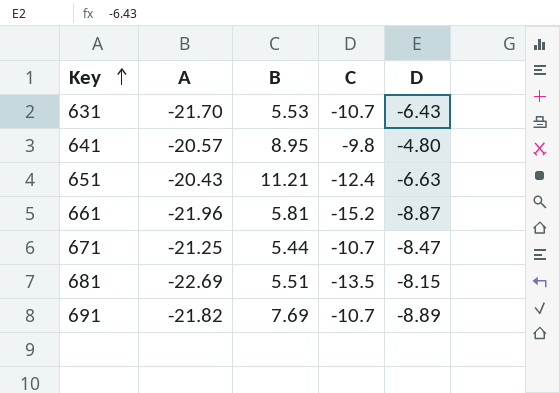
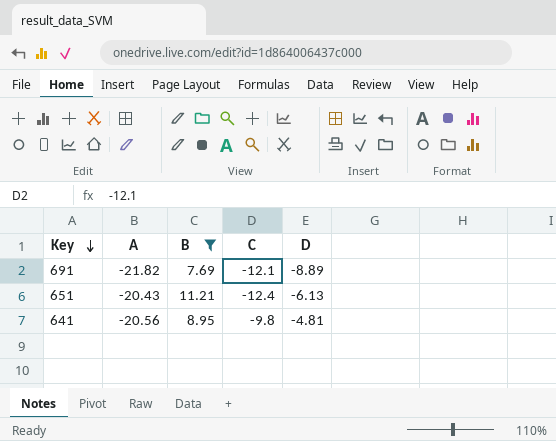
filter: none -> B >= 7.69
row order: Key ascending -> Key descending
691 | C: -10.7 -> -12.1
651 | D: -6.63 -> -6.13
641 | A: -20.57 -> -20.56
641 | D: -4.80 -> -4.81

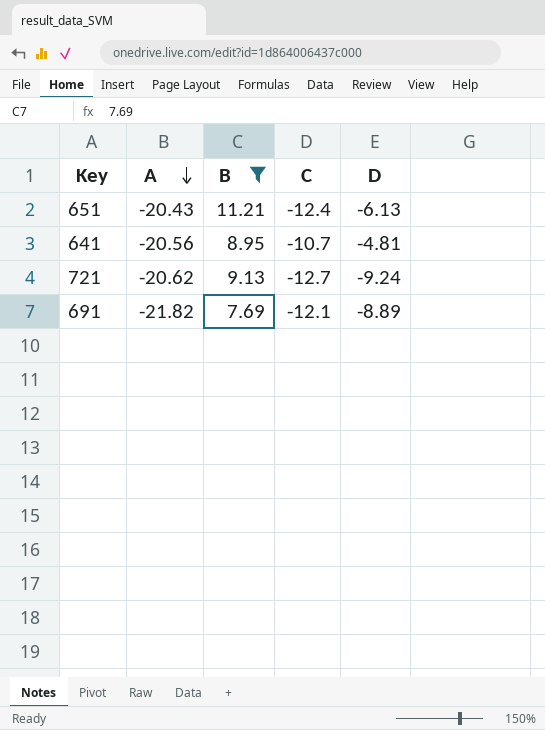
row order: Key descending -> A descending
641 | C: -9.8 -> -10.7
row 721: none -> -20.62 | 9.13 | -12.7 | -9.24

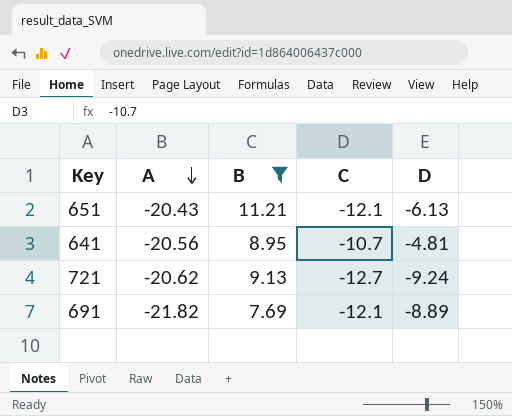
651 | C: -12.4 -> -12.1

